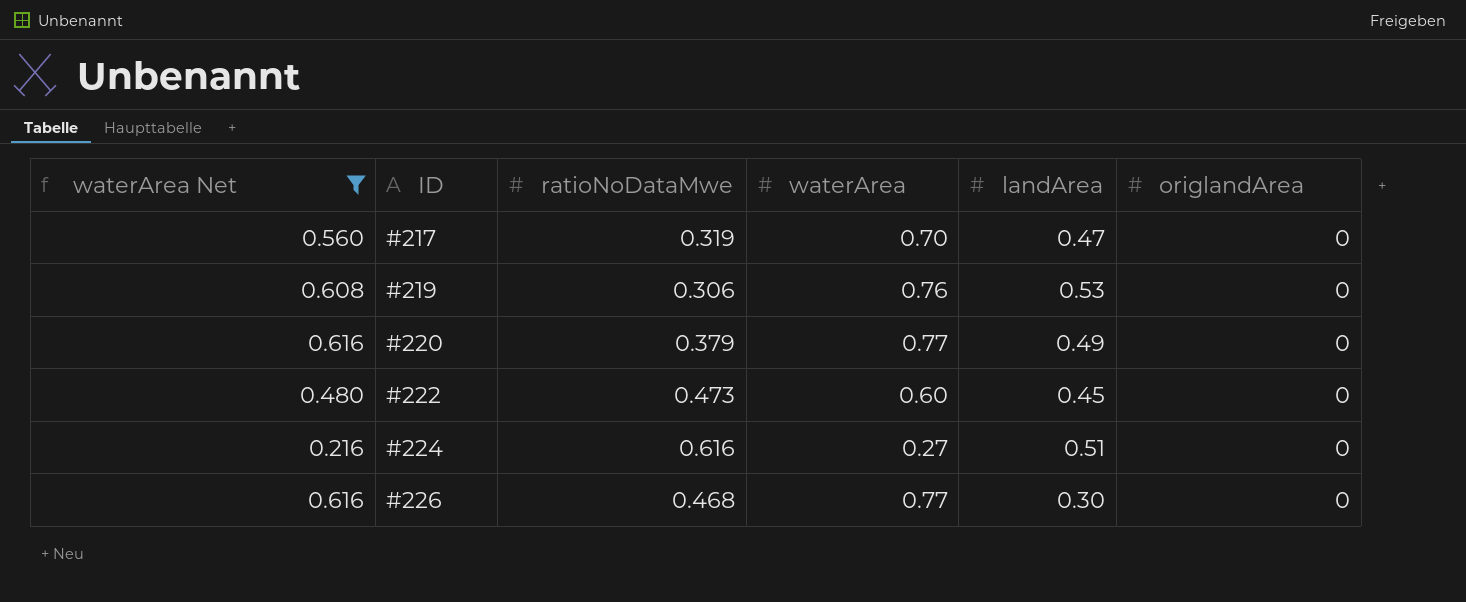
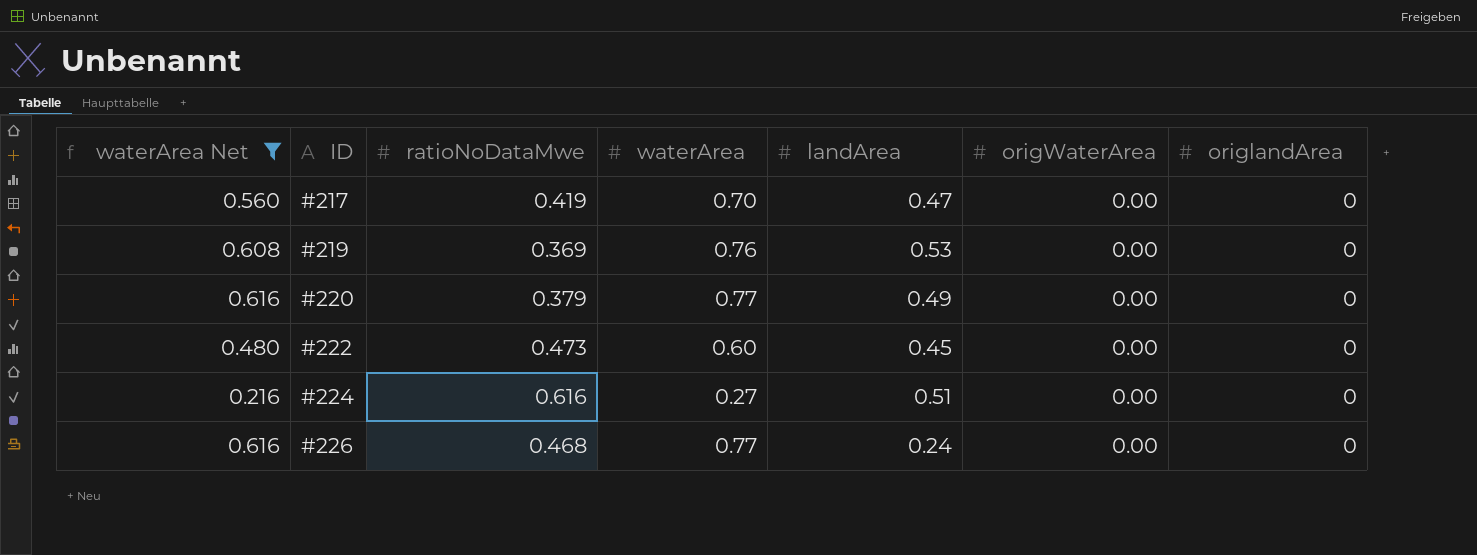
column origWaterArea | position: none -> 6
#217 | ratioNoDataMwe: 0.319 -> 0.419
#219 | ratioNoDataMwe: 0.306 -> 0.369
#226 | landArea: 0.30 -> 0.24

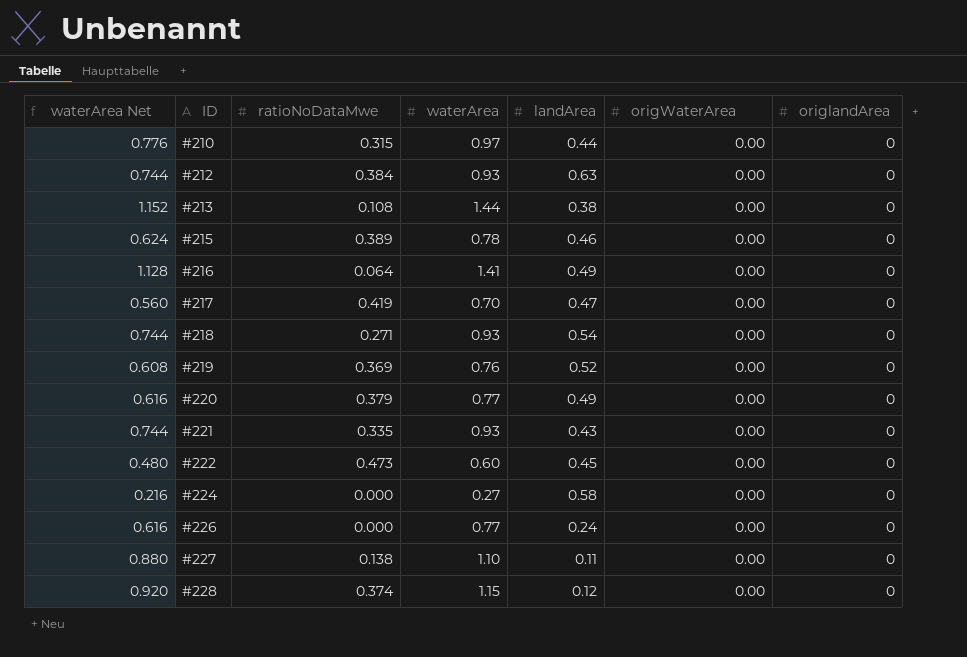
filter: waterArea Net <= 0.616 -> none
#219 | landArea: 0.53 -> 0.52
#224 | ratioNoDataMwe: 0.616 -> 0.000
#224 | landArea: 0.51 -> 0.58
#226 | ratioNoDataMwe: 0.468 -> 0.000

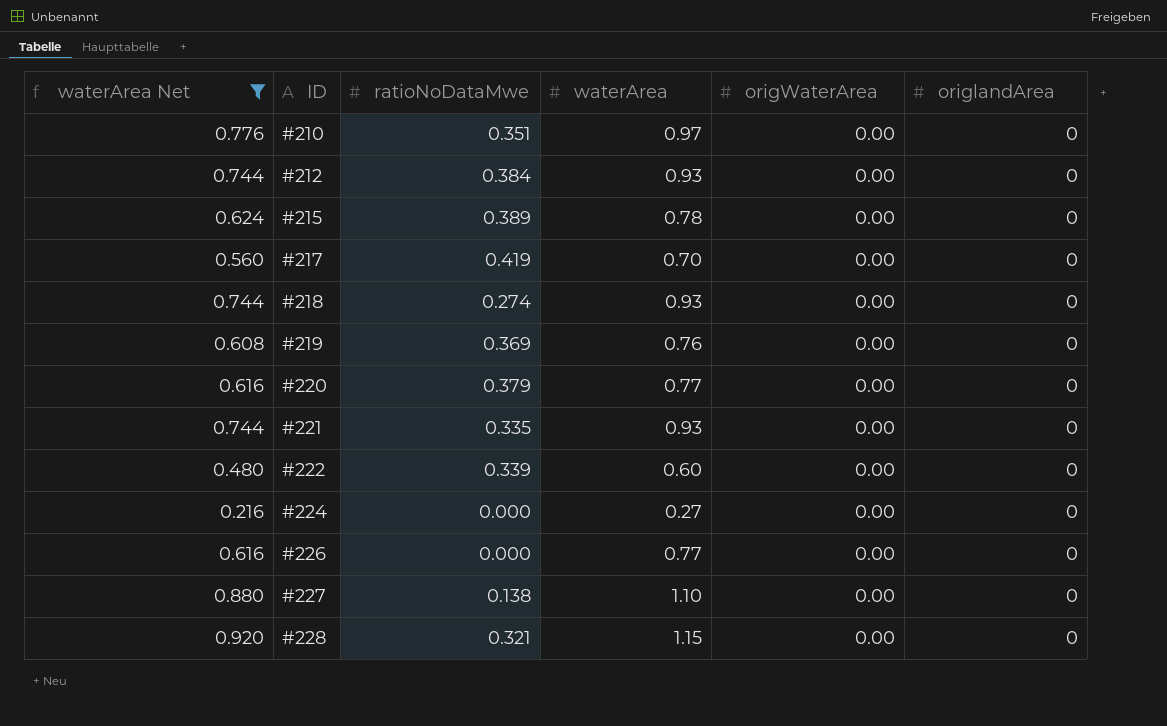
filter: none -> waterArea Net <= 0.920
column landArea | position: 5 -> none
#210 | ratioNoDataMwe: 0.315 -> 0.351
#218 | ratioNoDataMwe: 0.271 -> 0.274
#222 | ratioNoDataMwe: 0.473 -> 0.339
#228 | ratioNoDataMwe: 0.374 -> 0.321

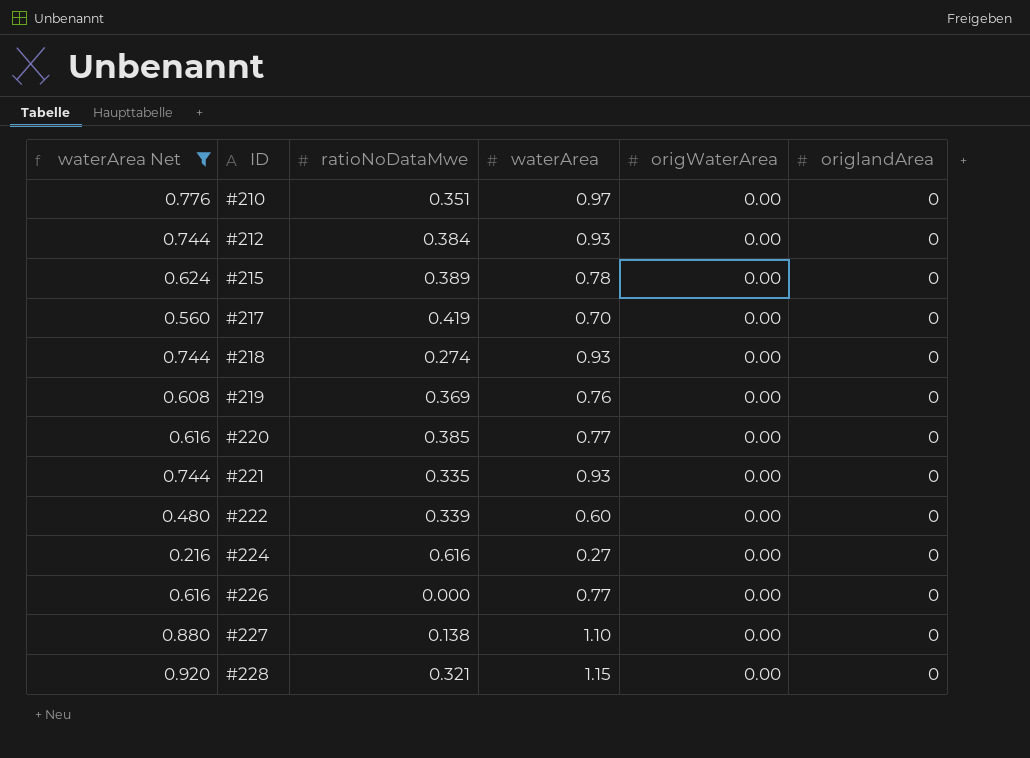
#220 | ratioNoDataMwe: 0.379 -> 0.385
#224 | ratioNoDataMwe: 0.000 -> 0.616

